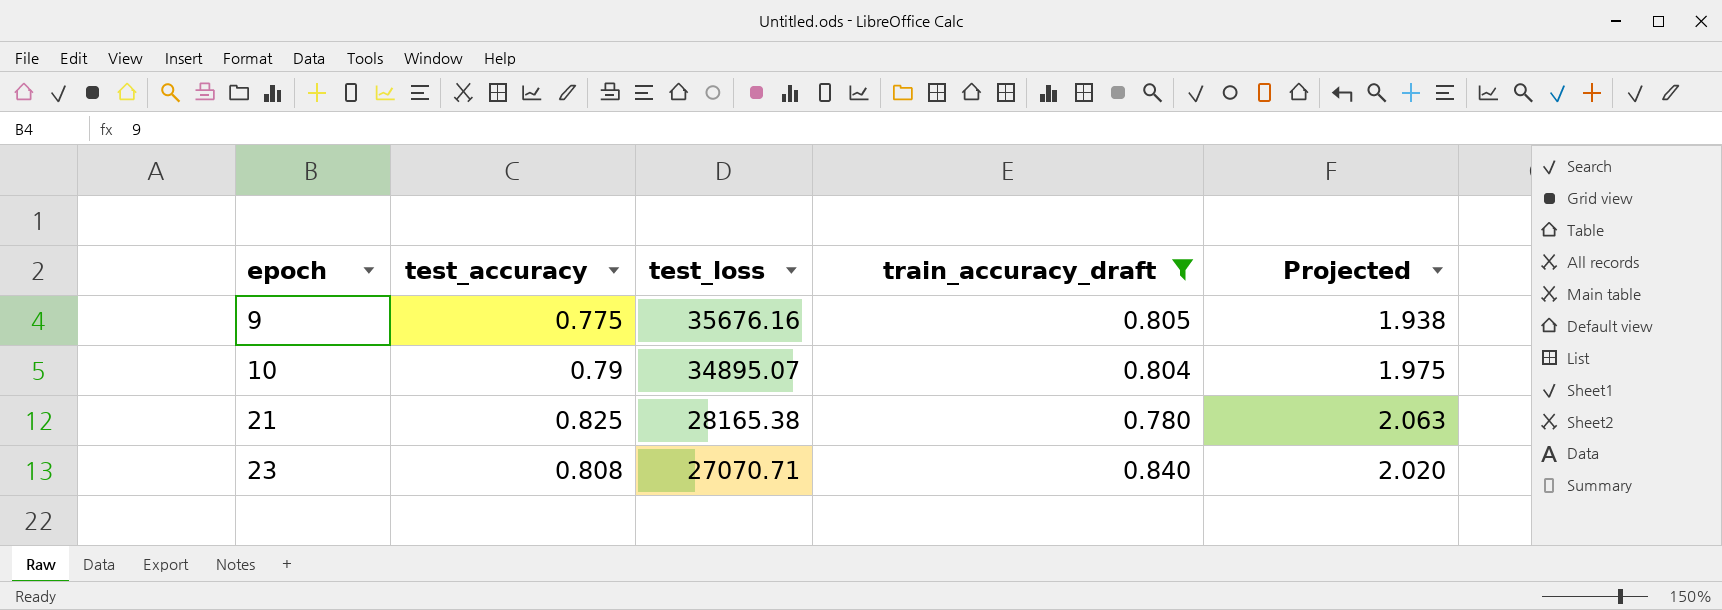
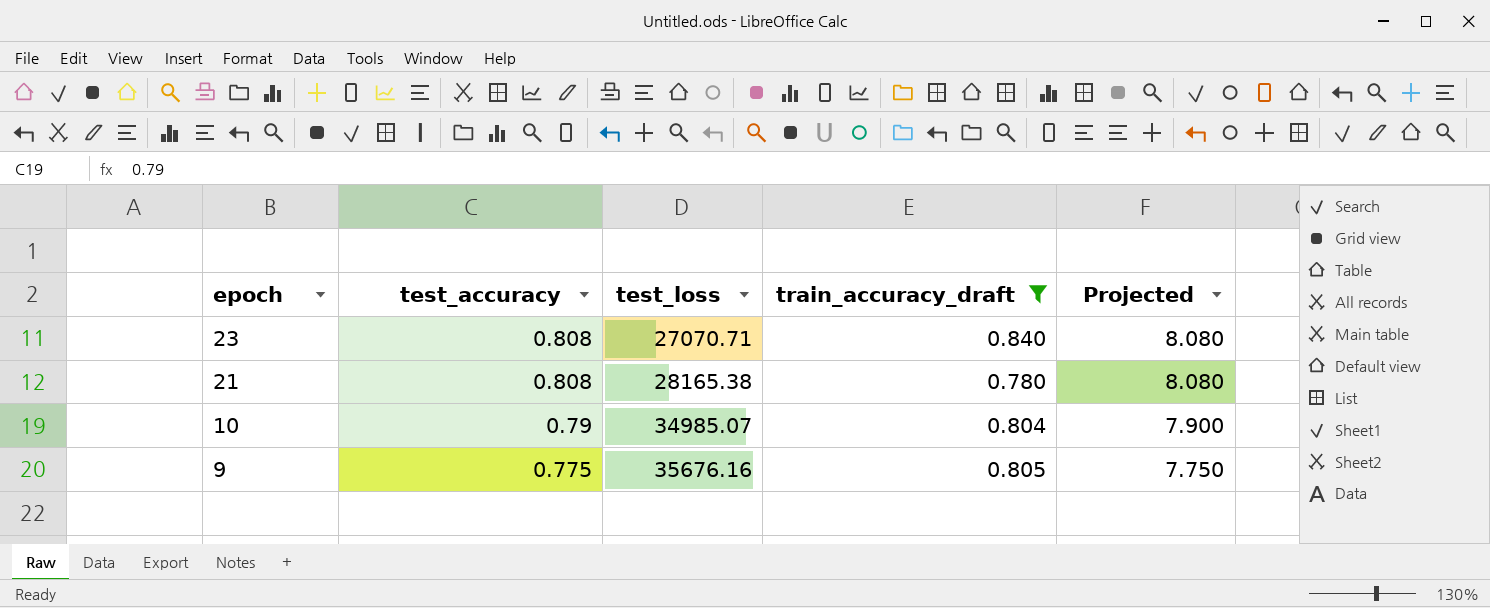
row order: epoch ascending -> epoch descending
column Projected | formula: [test_accuracy] * 2.5 -> [test_accuracy] * 10
21 | test_accuracy: 0.825 -> 0.808
10 | test_loss: 34895.07 -> 34985.07

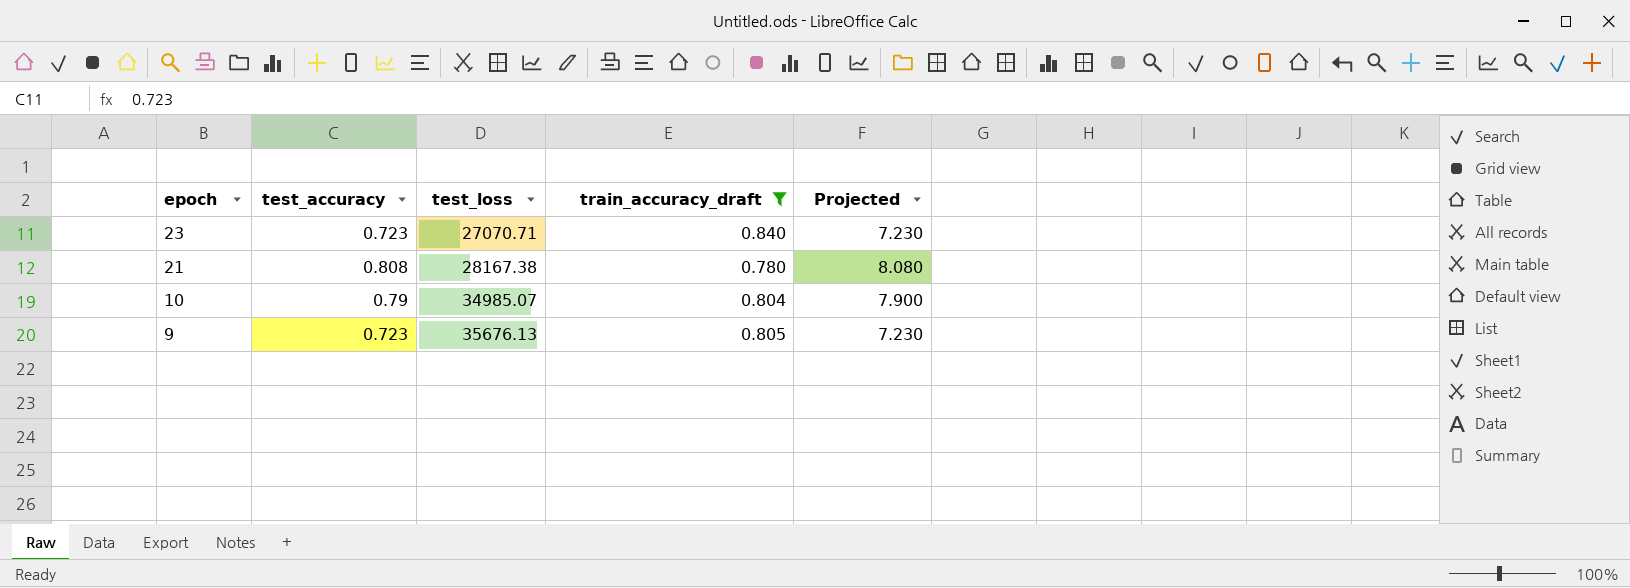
23 | test_accuracy: 0.808 -> 0.723
23 | Projected: 8.080 -> 7.230
21 | test_loss: 28165.38 -> 28167.38
9 | test_accuracy: 0.775 -> 0.723
9 | test_loss: 35676.16 -> 35676.13
9 | Projected: 7.750 -> 7.230

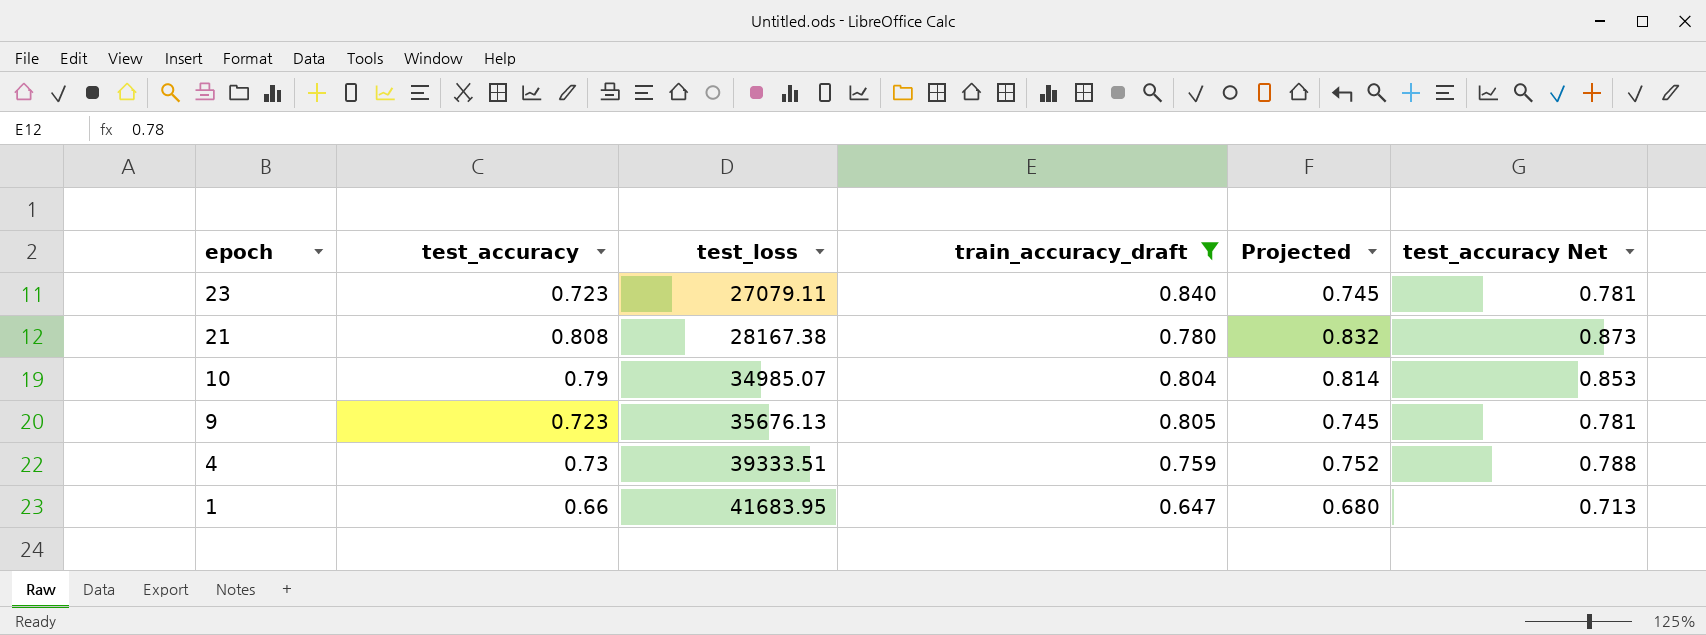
column Projected | formula: [test_accuracy] * 10 -> [test_accuracy] * 1.03
column test_accuracy Net | formula: none -> [test_accuracy] * 1.08
23 | test_loss: 27070.71 -> 27079.11
row 4: none -> 0.73 | 39333.51 | 0.759 | 0.752 | 0.788
row 1: none -> 0.66 | 41683.95 | 0.647 | 0.680 | 0.713

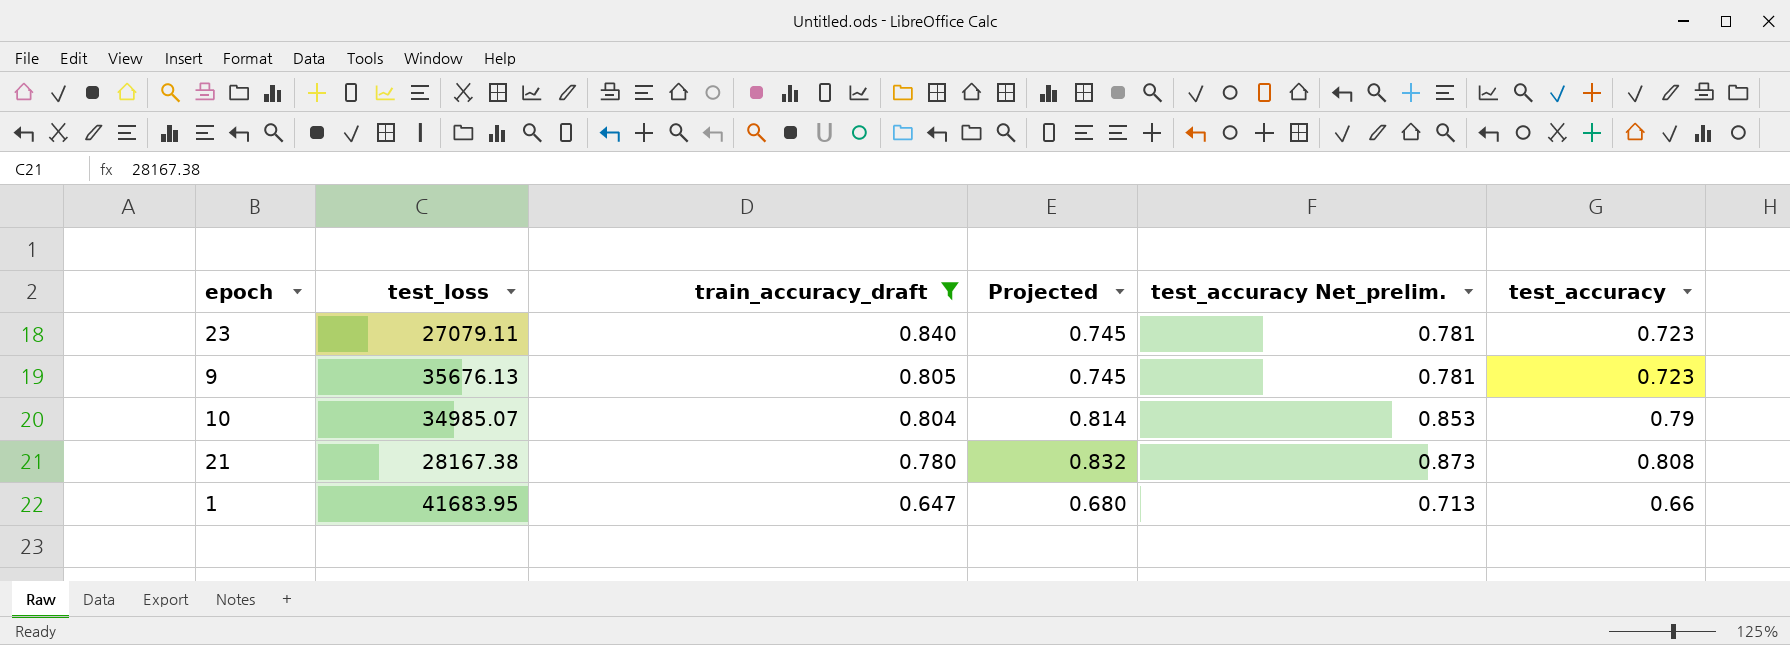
row order: epoch descending -> train_accuracy_draft descending
column name: test_accuracy Net -> test_accuracy Net_prelim.
column test_accuracy | position: 2 -> 6
row 4: 0.73 | 39333.51 | 0.759 | 0.752 | 0.788 -> none

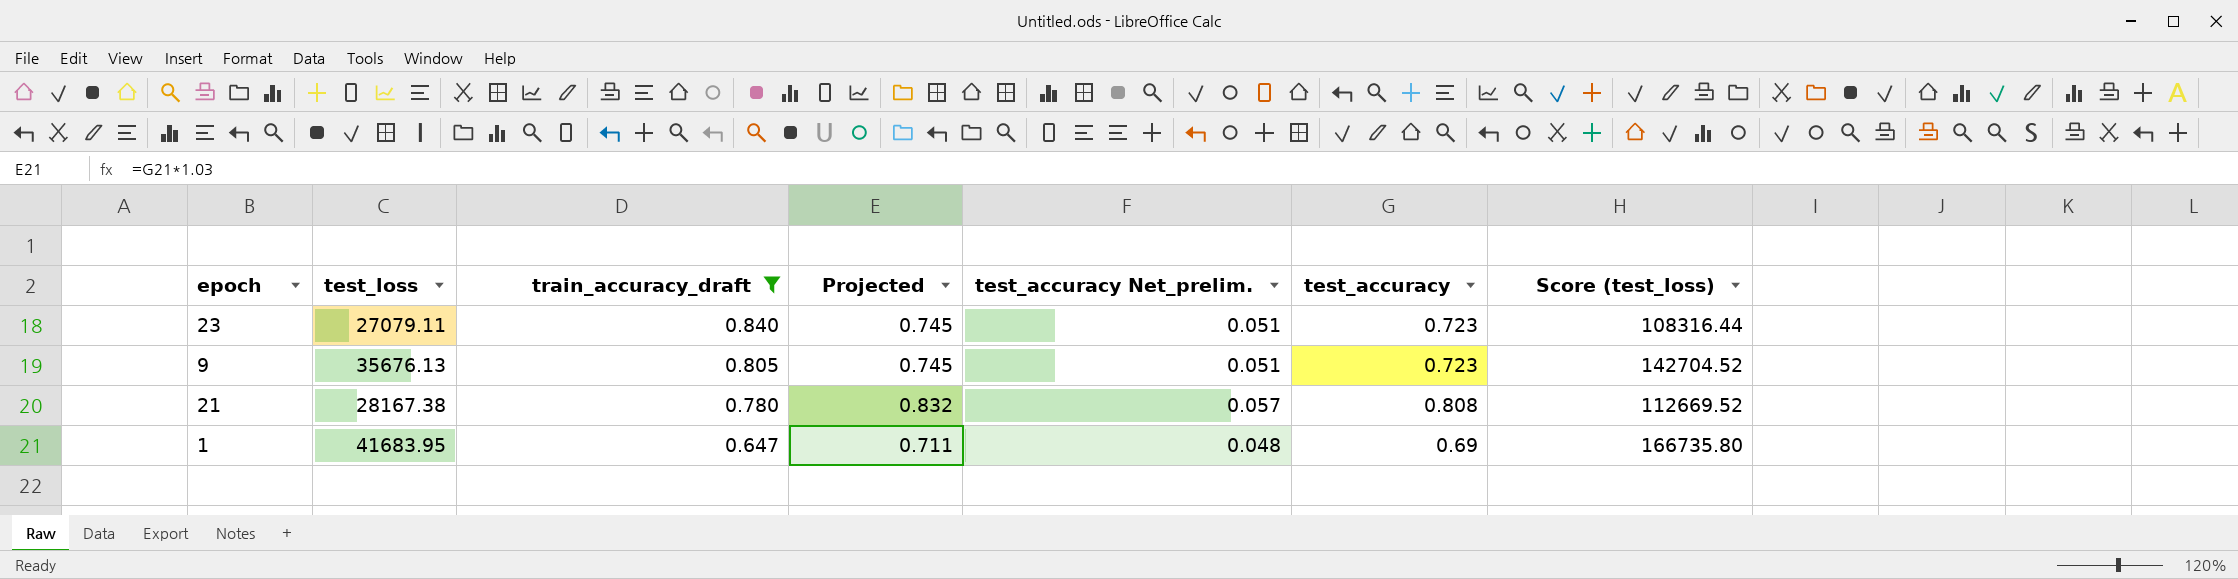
column test_accuracy Net_prelim. | formula: [test_accuracy] * 1.08 -> [test_accuracy] * 0.07
column Score (test_loss) | formula: none -> [test_loss] * 4
row 10: 34985.07 | 0.804 | 0.814 | 0.853 | 0.79 -> none
1 | Projected: 0.680 -> 0.711
1 | test_accuracy: 0.66 -> 0.69

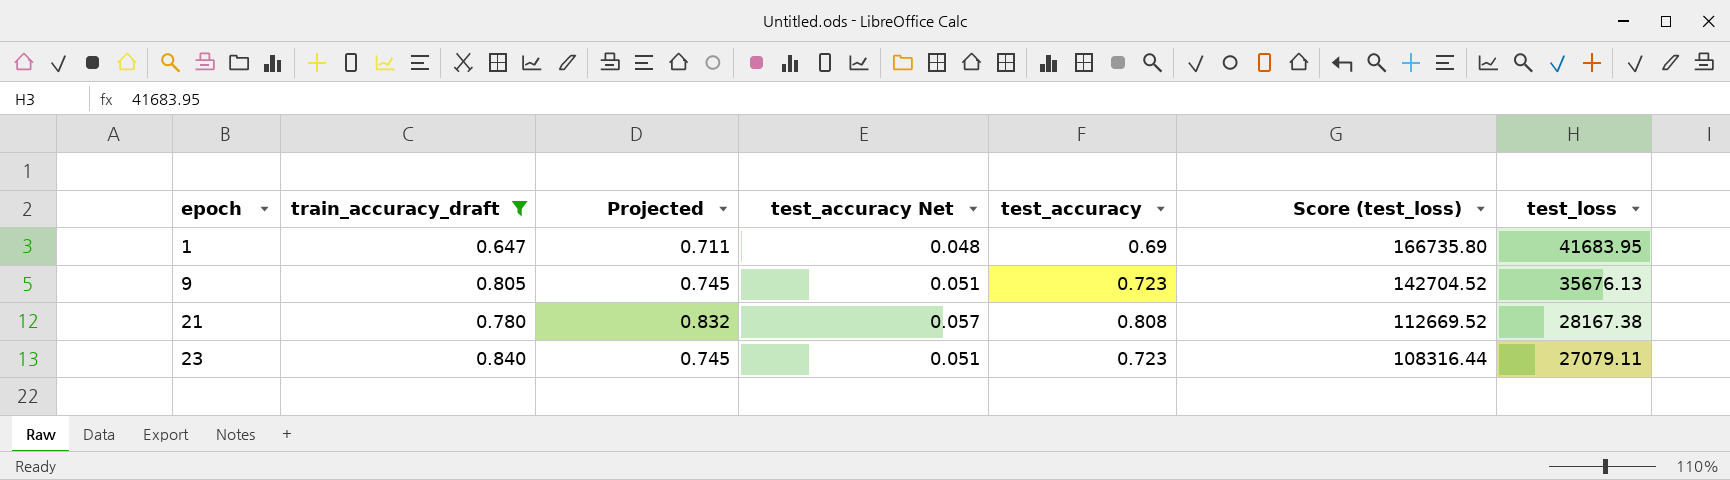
row order: train_accuracy_draft descending -> epoch ascending
column name: test_accuracy Net_prelim. -> test_accuracy Net
column test_loss | position: 2 -> 7

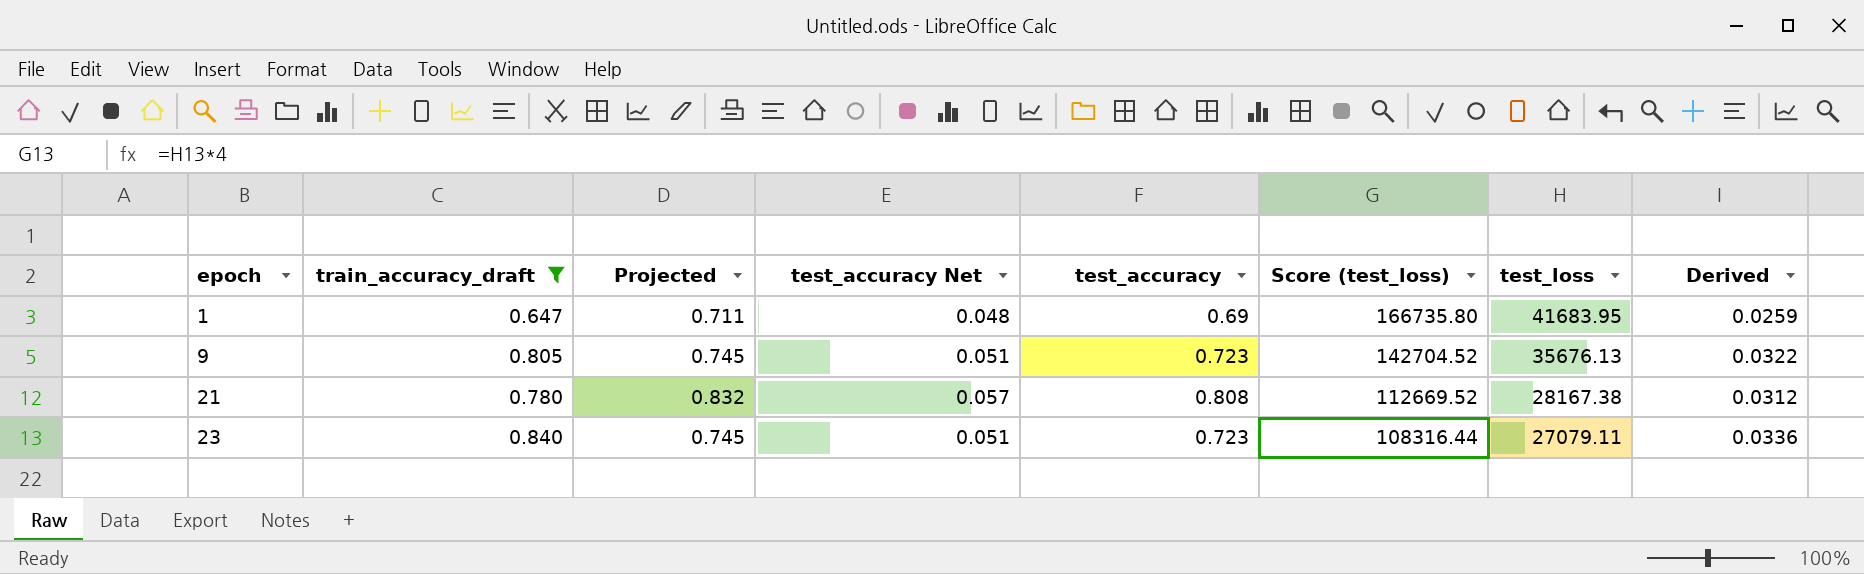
column Derived | formula: none -> [train_accuracy_draft] * 0.04

